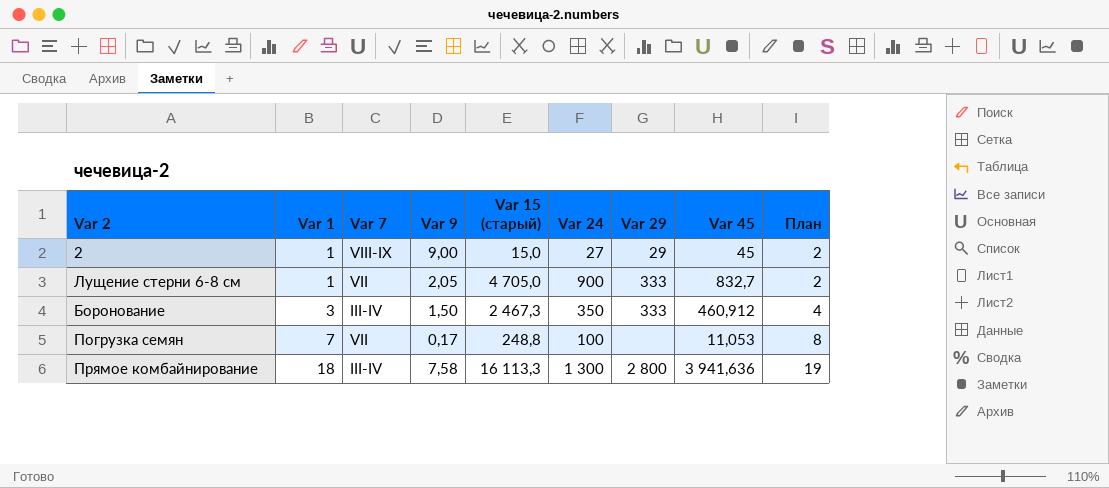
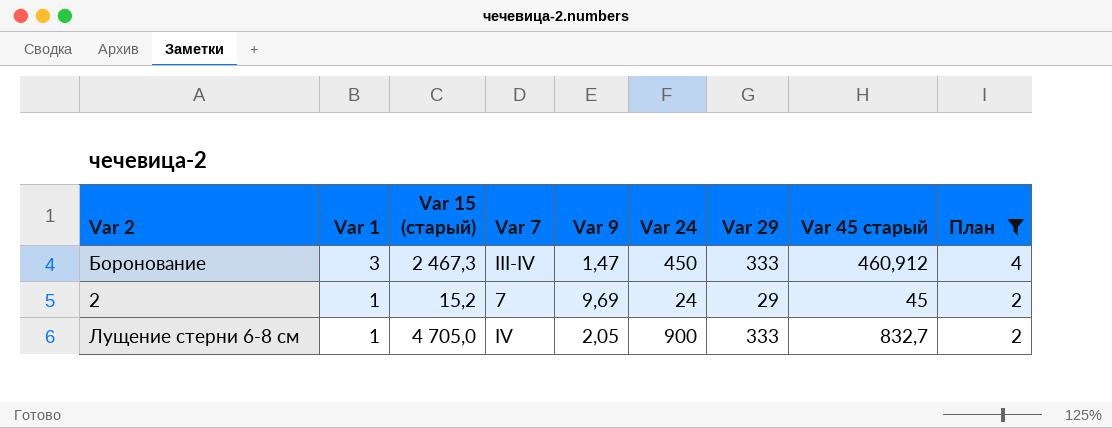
filter: none -> План <= 4
row order: Var 1 ascending -> Var 1 descending
column Var 15 (старый) | position: 5 -> 3
column name: Var 45 -> Var 45 старый
Боронование | Var 9: 1,50 -> 1,47
Боронование | Var 24: 350 -> 450
2 | Var 15 (старый): 15,0 -> 15,2
2 | Var 7: VIII-IX -> 7
2 | Var 9: 9,00 -> 9,69
2 | Var 24: 27 -> 24
Лущение стерни 6-8 см | Var 7: VII -> IV

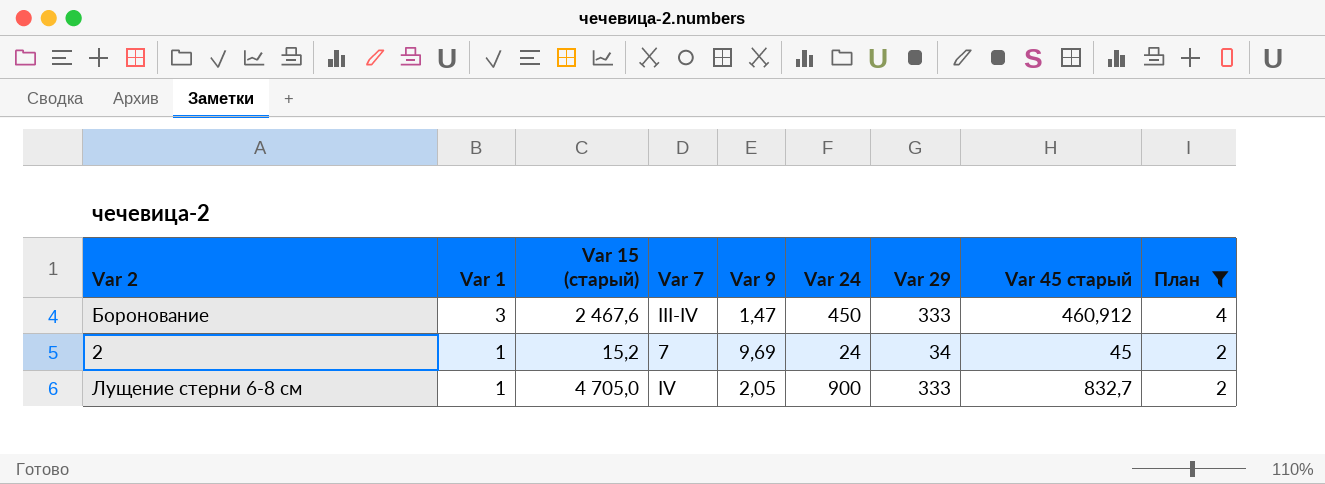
Боронование | Var 15 (старый): 2 467,3 -> 2 467,6
2 | Var 29: 29 -> 34

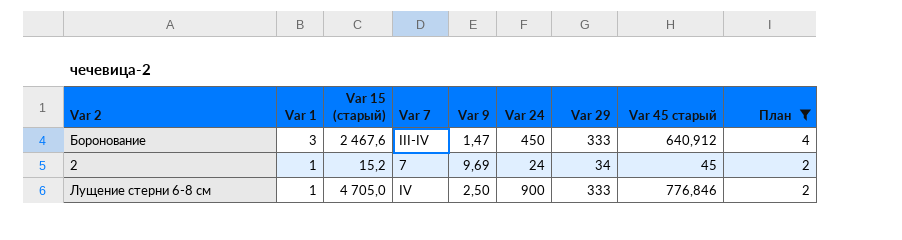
Боронование | Var 45 старый: 460,912 -> 640,912
Лущение стерни 6-8 см | Var 9: 2,05 -> 2,50
Лущение стерни 6-8 см | Var 45 старый: 832,7 -> 776,846

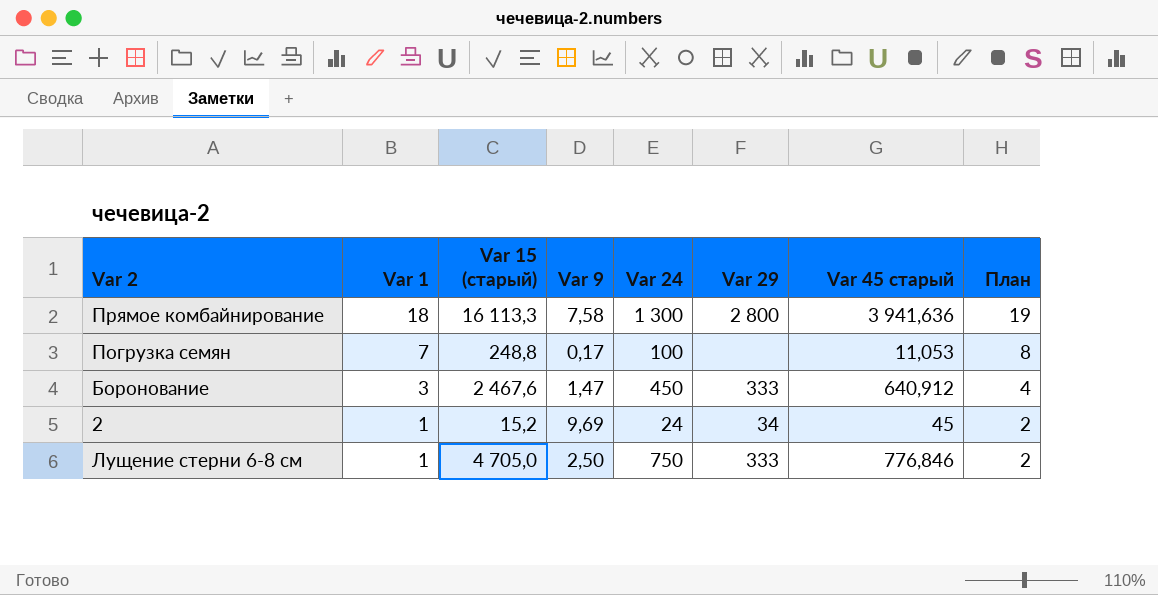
filter: План <= 4 -> none
column Var 7 | position: 4 -> none
Лущение стерни 6-8 см | Var 24: 900 -> 750

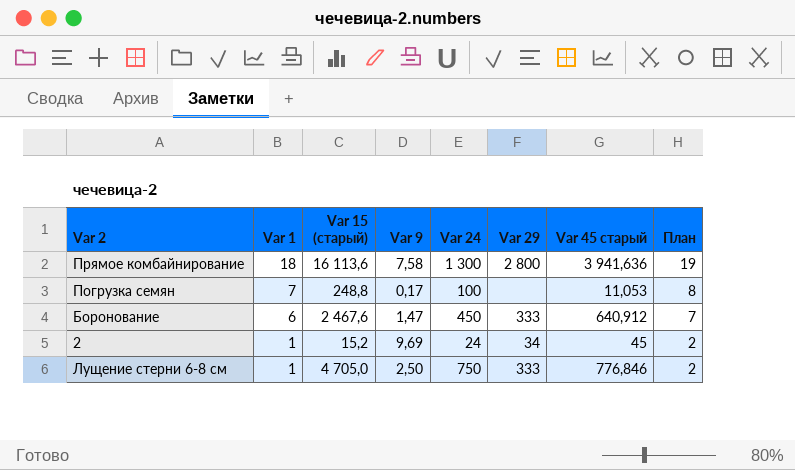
Прямое комбайнирование | Var 15 (старый): 16 113,3 -> 16 113,6
Боронование | Var 1: 3 -> 6
Боронование | План: 4 -> 7

